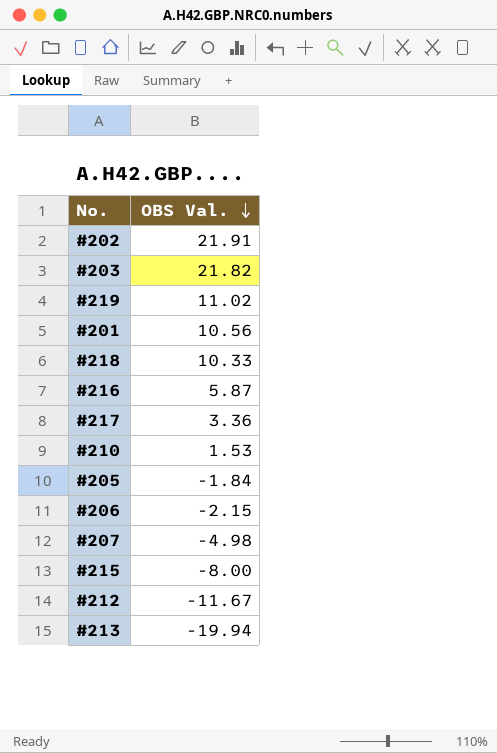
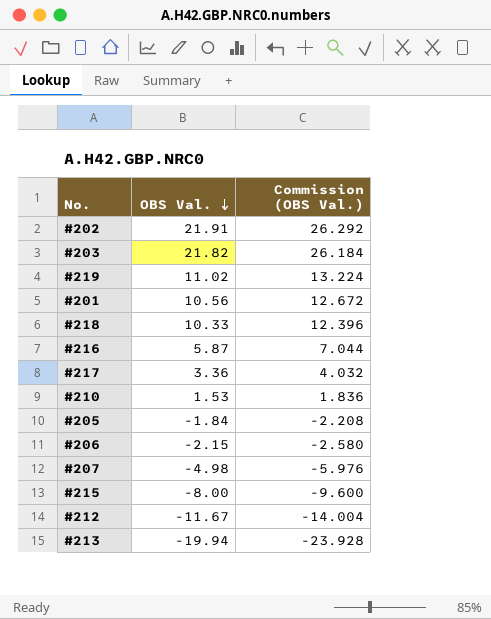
column Commission (OBS Val.) | formula: none -> [OBS Val.] * 1.2

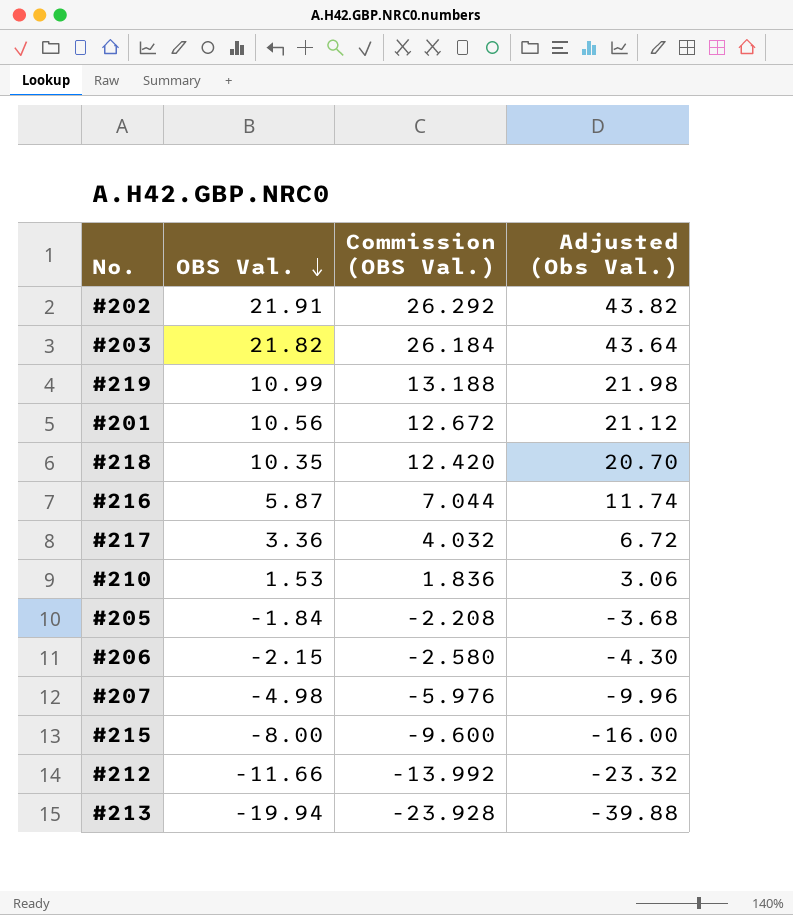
column Adjusted (Obs Val.) | formula: none -> [OBS Val.] * 2
#219 | OBS Val.: 11.02 -> 10.99
#219 | Commission (OBS Val.): 13.224 -> 13.188
#218 | OBS Val.: 10.33 -> 10.35
#218 | Commission (OBS Val.): 12.396 -> 12.420
#212 | OBS Val.: -11.67 -> -11.66
#212 | Commission (OBS Val.): -14.004 -> -13.992

